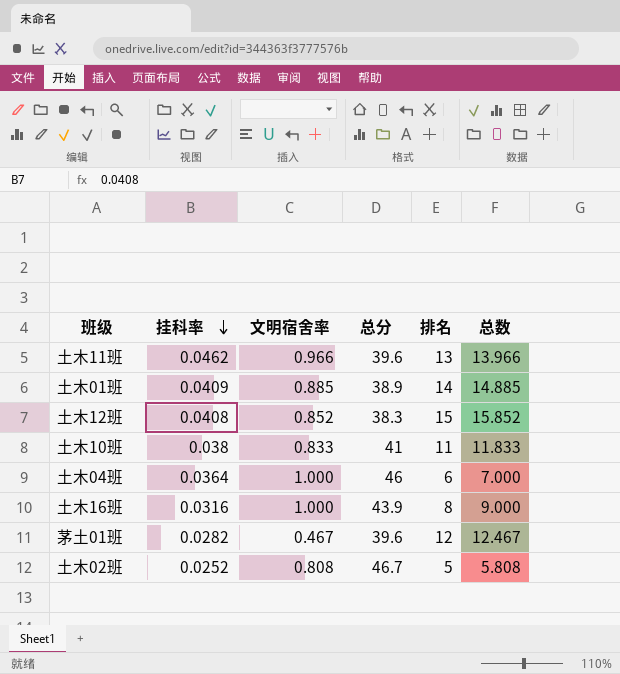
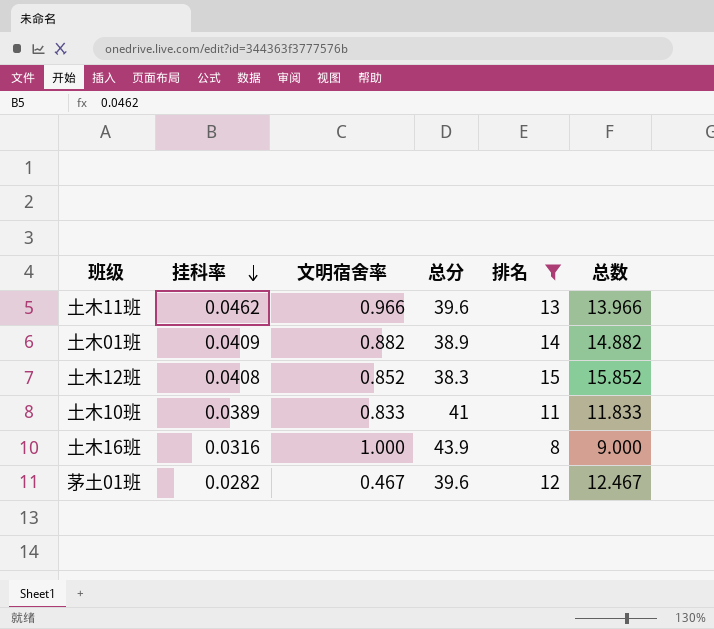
filter: none -> 排名 >= 8
土木01班 | 文明宿舍率: 0.885 -> 0.882
土木01班 | 总数: 14.885 -> 14.882
土木10班 | 挂科率: 0.038 -> 0.0389

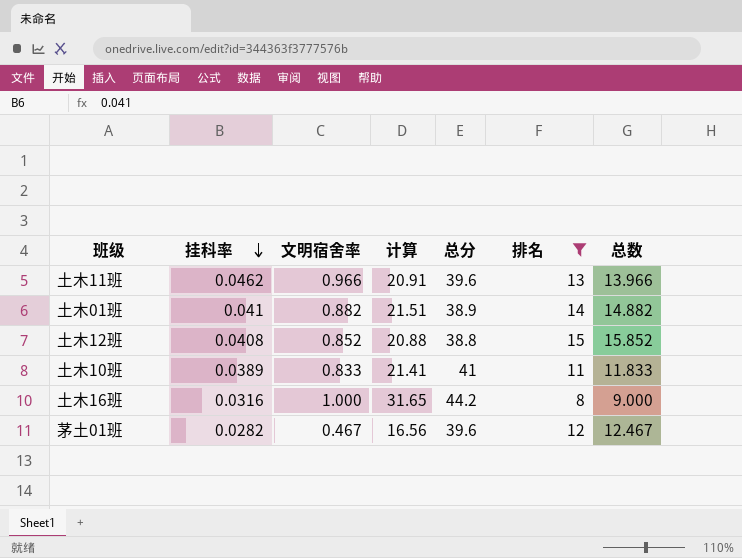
column 计算 | formula: none -> [文明宿舍率] / [挂科率]
土木01班 | 挂科率: 0.0409 -> 0.041
土木12班 | 总分: 38.3 -> 38.8
土木16班 | 总分: 43.9 -> 44.2

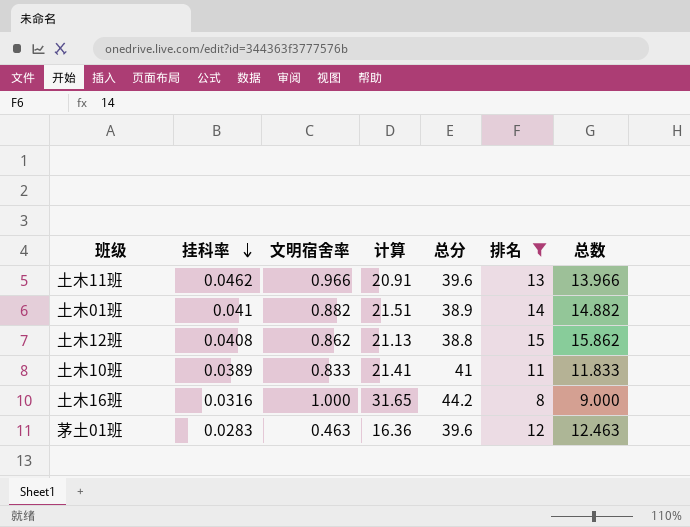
土木12班 | 文明宿舍率: 0.852 -> 0.862
土木12班 | 计算: 20.88 -> 21.13
土木12班 | 总数: 15.852 -> 15.862
茅土01班 | 挂科率: 0.0282 -> 0.0283
茅土01班 | 文明宿舍率: 0.467 -> 0.463
茅土01班 | 计算: 16.56 -> 16.36
茅土01班 | 总数: 12.467 -> 12.463

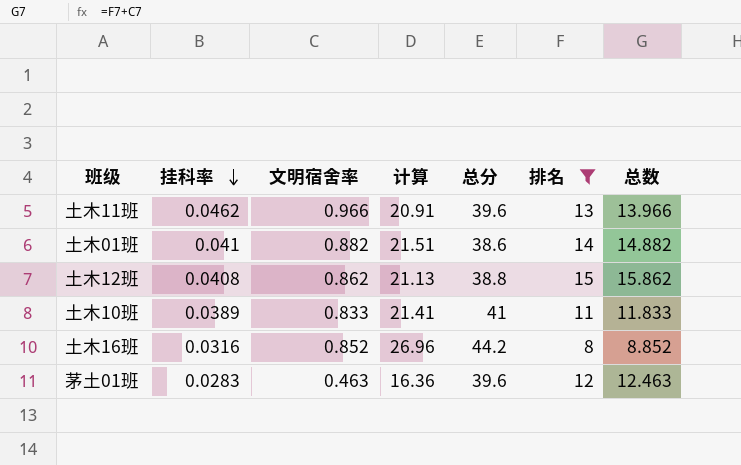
土木01班 | 总分: 38.9 -> 38.6
土木16班 | 文明宿舍率: 1.000 -> 0.852
土木16班 | 计算: 31.65 -> 26.96
土木16班 | 总数: 9.000 -> 8.852

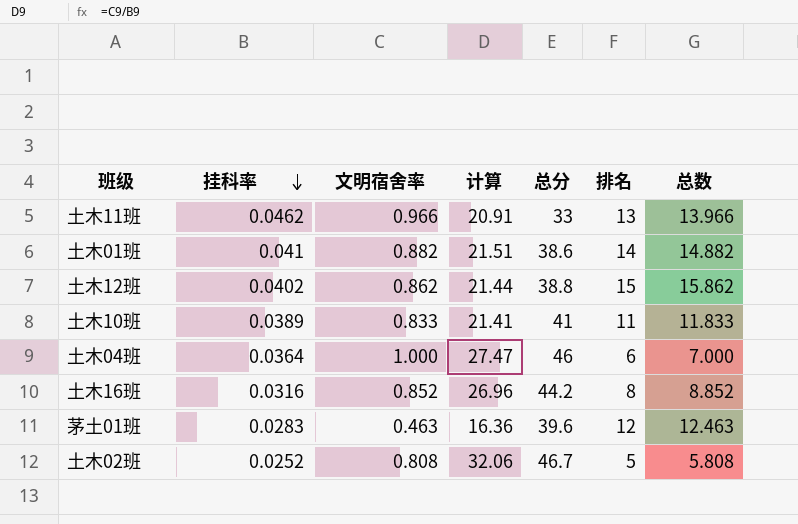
filter: 排名 >= 8 -> none
土木11班 | 总分: 39.6 -> 33
土木12班 | 挂科率: 0.0408 -> 0.0402
土木12班 | 计算: 21.13 -> 21.44

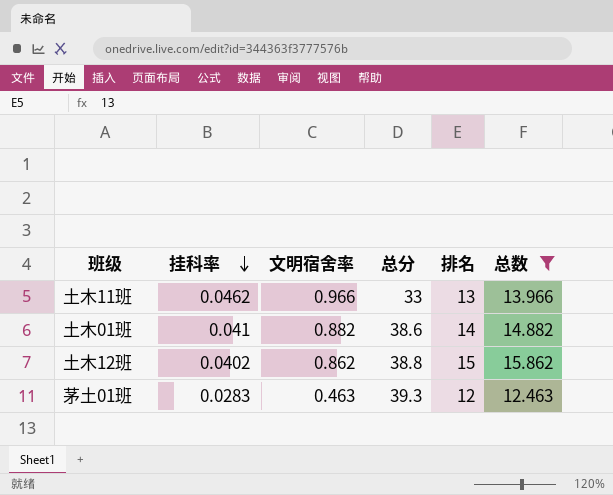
filter: none -> 总数 >= 12.463
column 计算 | formula: [文明宿舍率] / [挂科率] -> none
茅土01班 | 总分: 39.6 -> 39.3

